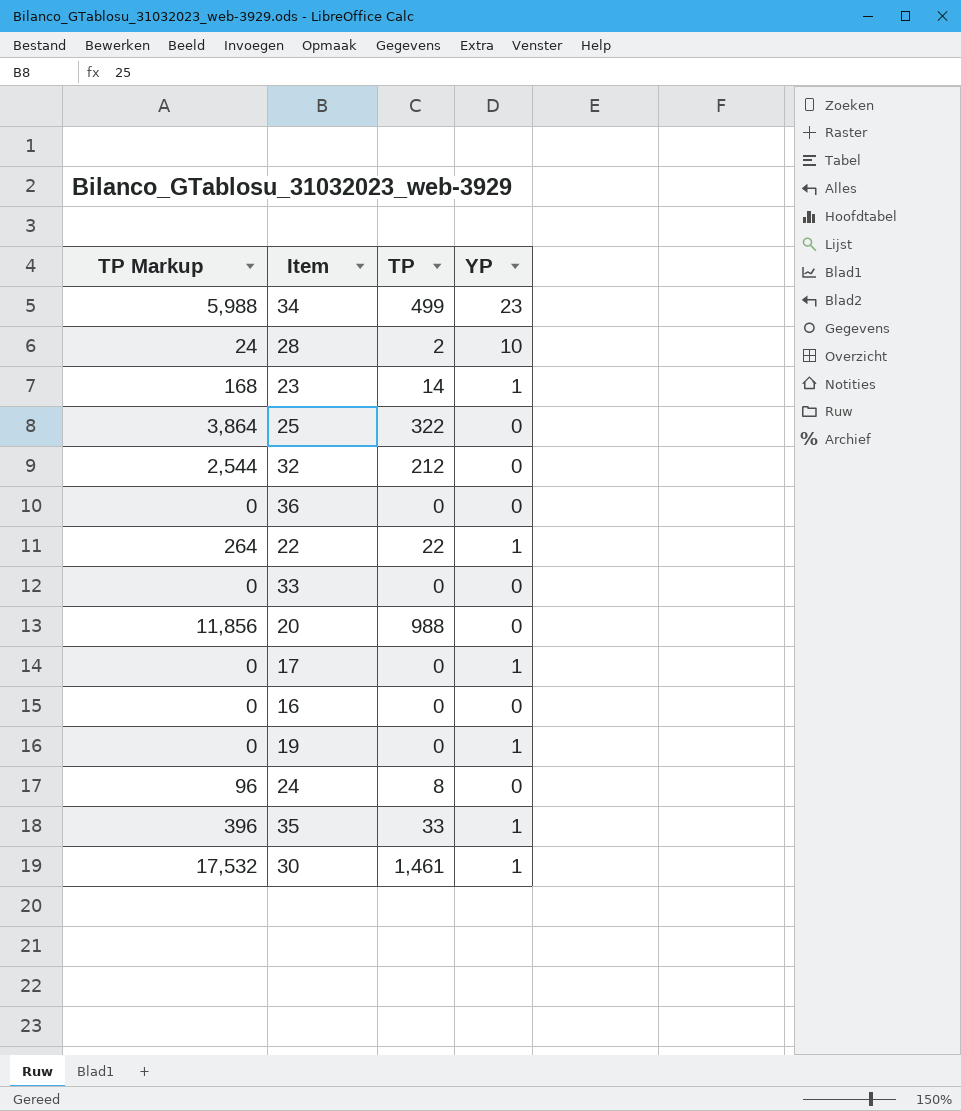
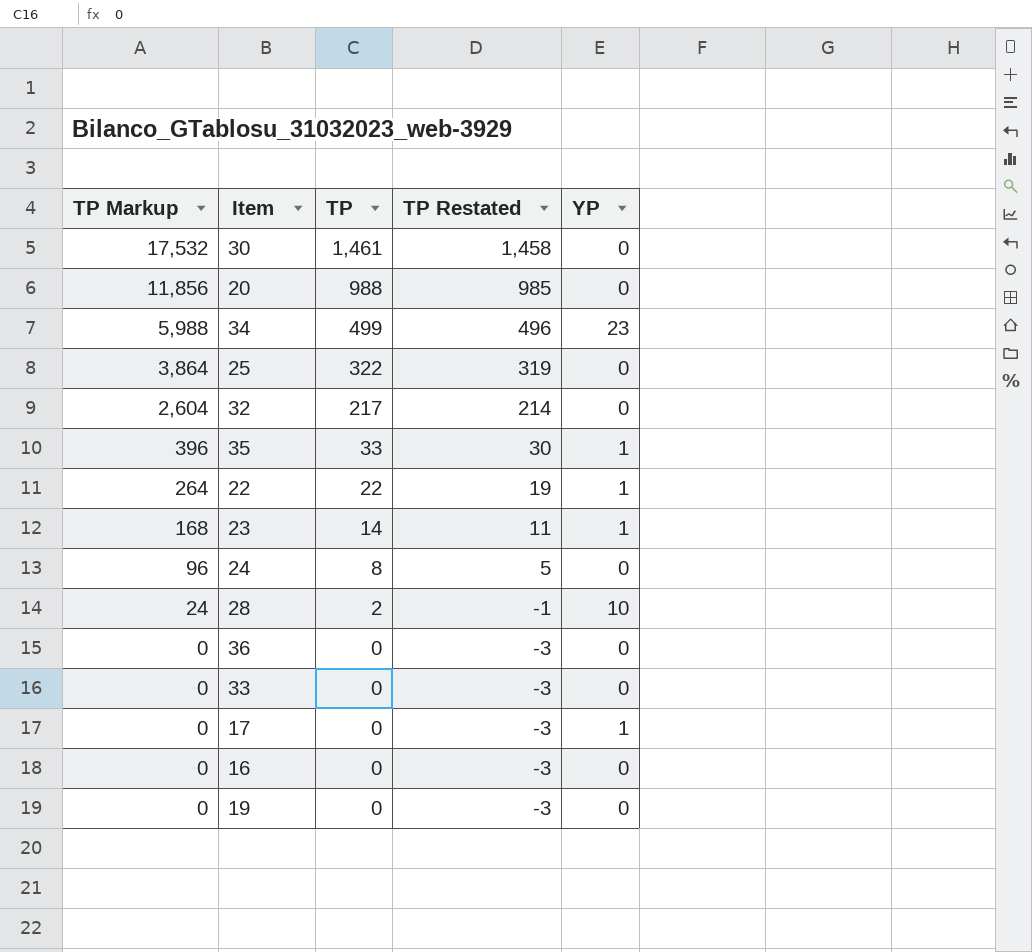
row order: none -> TP Markup descending
column TP Restated | formula: none -> [TP] - 3
30 | YP: 1 -> 0
32 | TP Markup: 2,544 -> 2,604
32 | TP: 212 -> 217
19 | YP: 1 -> 0

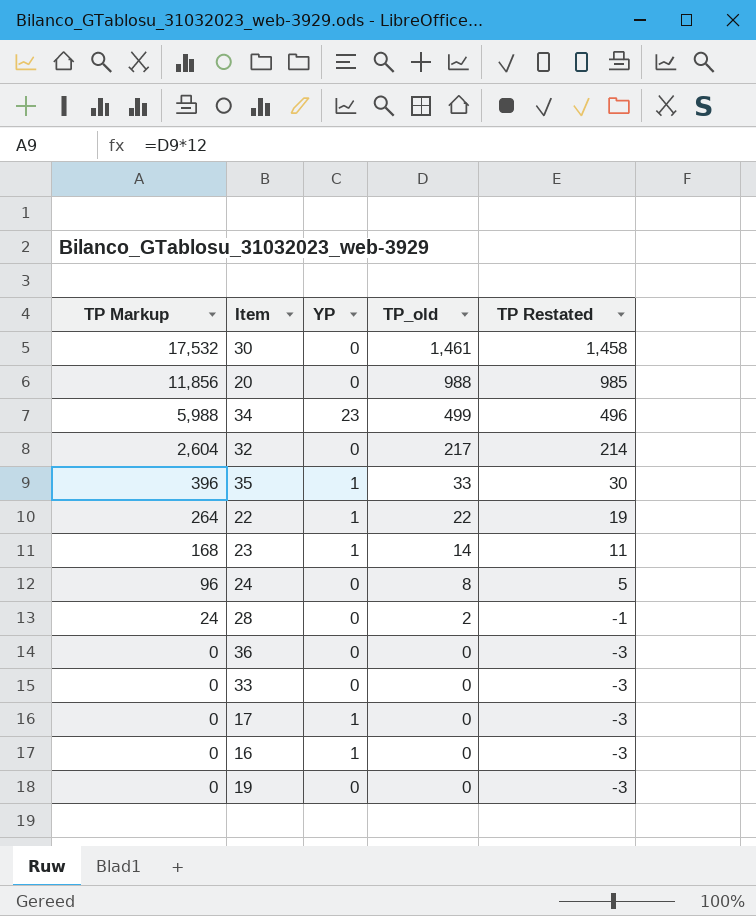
column YP | position: 5 -> 3
column name: TP -> TP_old
row 25: 3,864 | 322 | 319 | 0 -> none
28 | YP: 10 -> 0
16 | YP: 0 -> 1

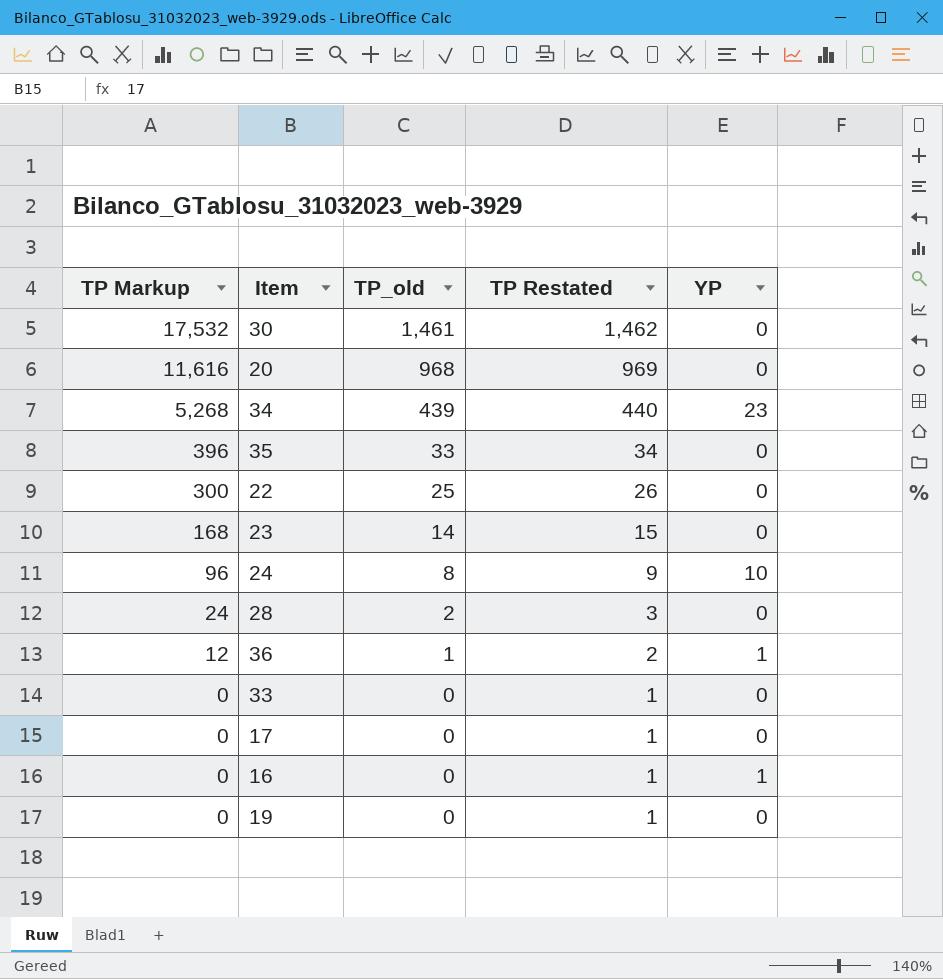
column TP Restated | formula: [TP_old] - 3 -> [TP_old] + 1
column YP | position: 3 -> 5
row 32: 2,604 | 0 | 217 | 214 -> none
20 | TP Markup: 11,856 -> 11,616
20 | TP_old: 988 -> 968
34 | TP Markup: 5,988 -> 5,268
34 | TP_old: 499 -> 439
35 | YP: 1 -> 0
22 | TP Markup: 264 -> 300
22 | TP_old: 22 -> 25
22 | YP: 1 -> 0
23 | YP: 1 -> 0
24 | YP: 0 -> 10
36 | TP Markup: 0 -> 12
36 | TP_old: 0 -> 1
36 | YP: 0 -> 1
17 | YP: 1 -> 0

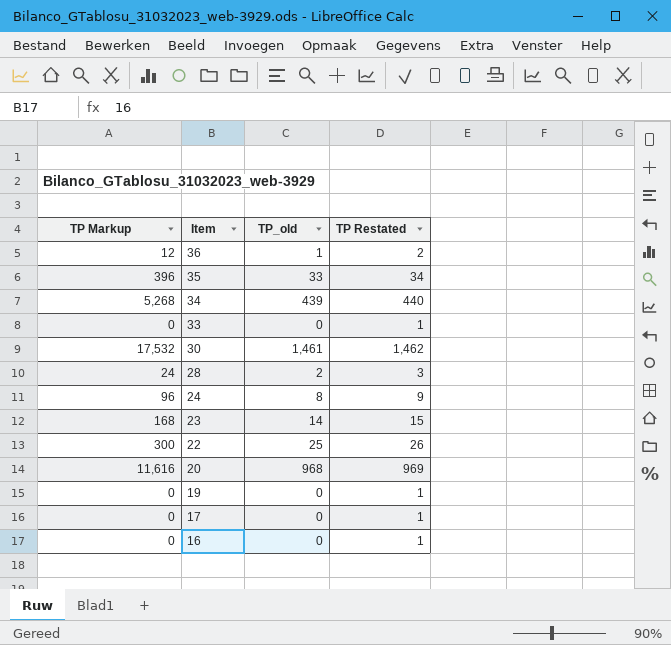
row order: TP Markup descending -> Item descending
column YP | position: 5 -> none

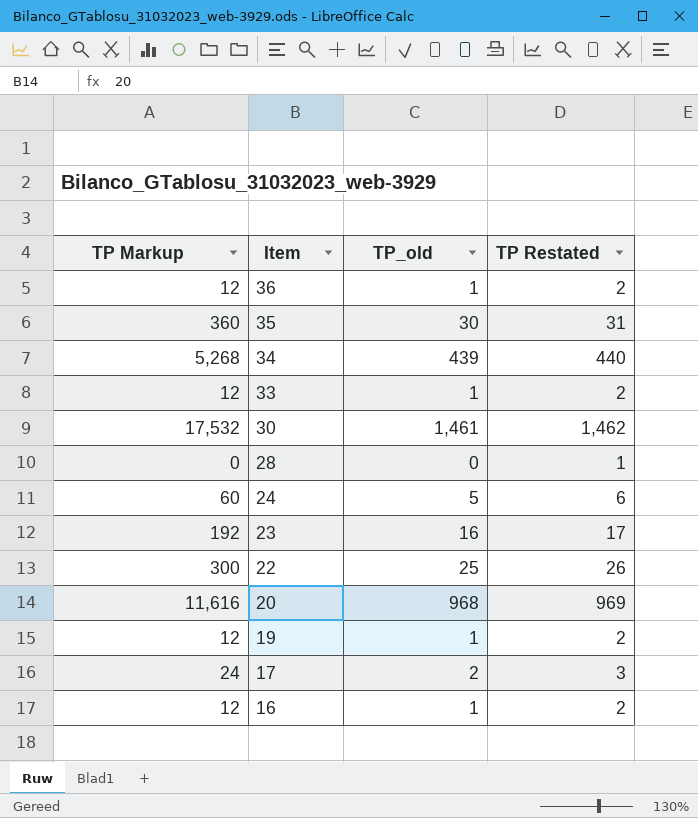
35 | TP Markup: 396 -> 360
35 | TP_old: 33 -> 30
35 | TP Restated: 34 -> 31
33 | TP Markup: 0 -> 12
33 | TP_old: 0 -> 1
33 | TP Restated: 1 -> 2
28 | TP Markup: 24 -> 0
28 | TP_old: 2 -> 0
28 | TP Restated: 3 -> 1
24 | TP Markup: 96 -> 60
24 | TP_old: 8 -> 5
24 | TP Restated: 9 -> 6
23 | TP Markup: 168 -> 192
23 | TP_old: 14 -> 16
23 | TP Restated: 15 -> 17
19 | TP Markup: 0 -> 12
19 | TP_old: 0 -> 1
19 | TP Restated: 1 -> 2
17 | TP Markup: 0 -> 24
17 | TP_old: 0 -> 2
17 | TP Restated: 1 -> 3
16 | TP Markup: 0 -> 12
16 | TP_old: 0 -> 1
16 | TP Restated: 1 -> 2

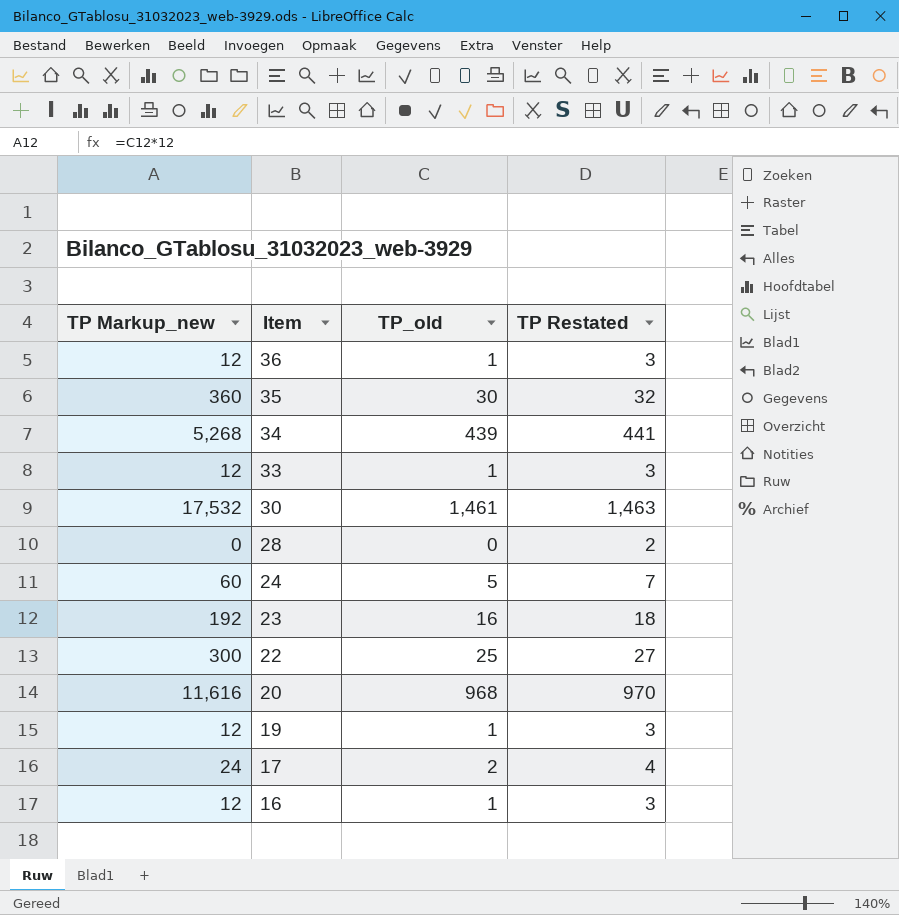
column name: TP Markup -> TP Markup_new
column TP Restated | formula: [TP_old] + 1 -> [TP_old] + 2

